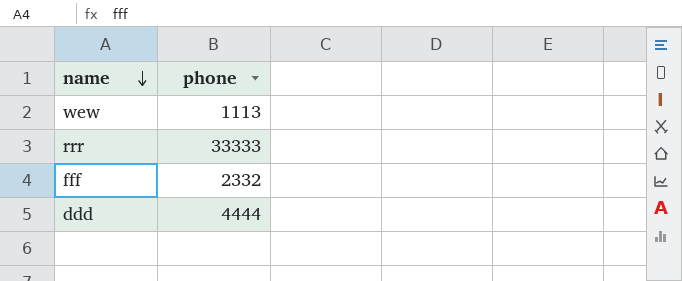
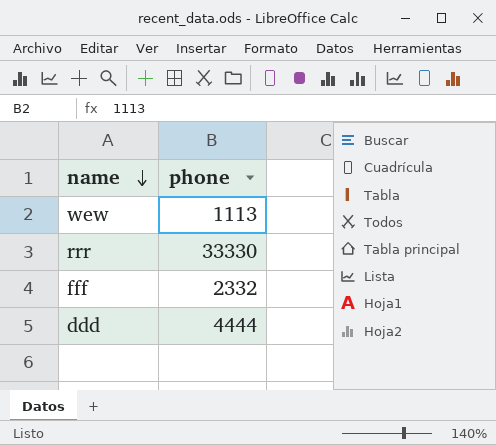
rrr | phone: 33333 -> 33330

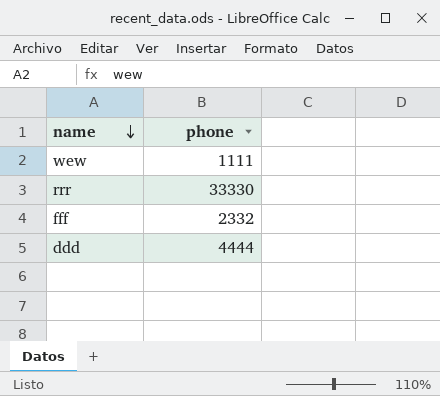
wew | phone: 1113 -> 1111

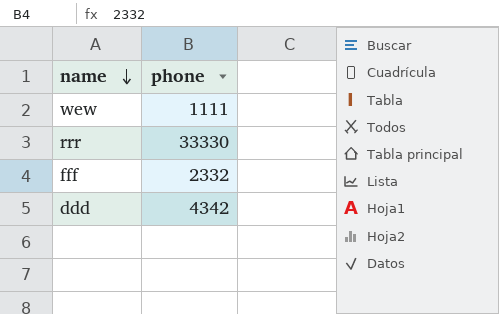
ddd | phone: 4444 -> 4342

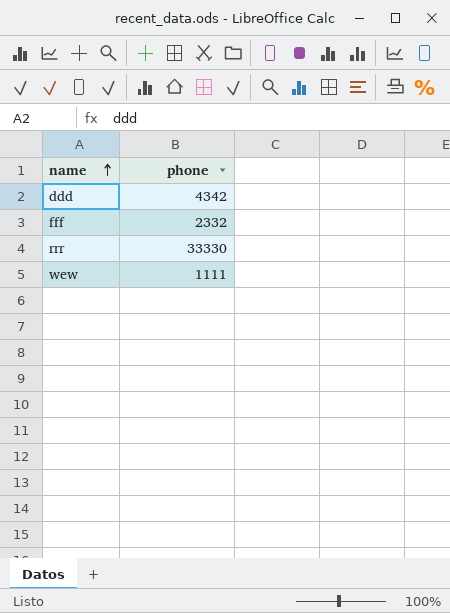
row order: name descending -> name ascending

